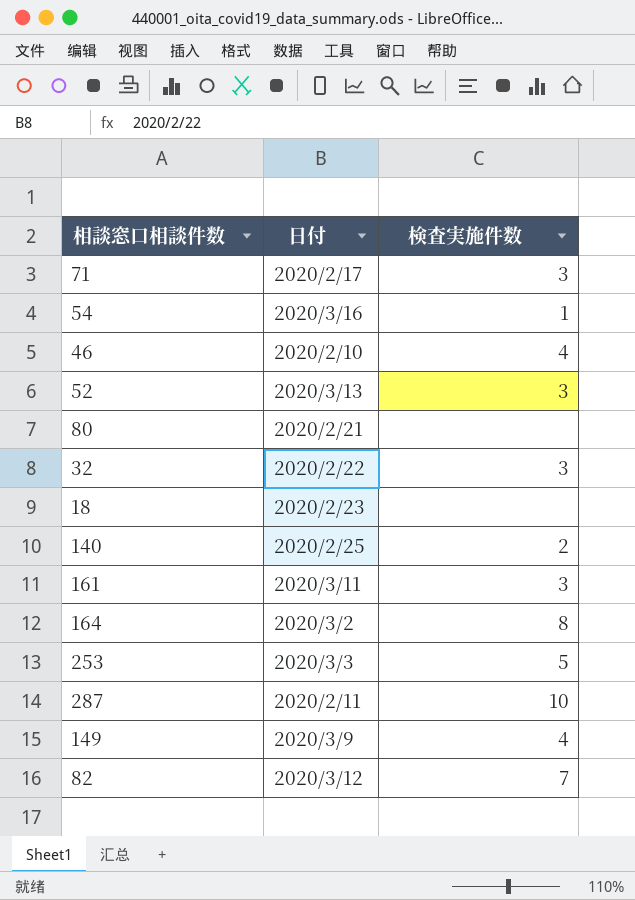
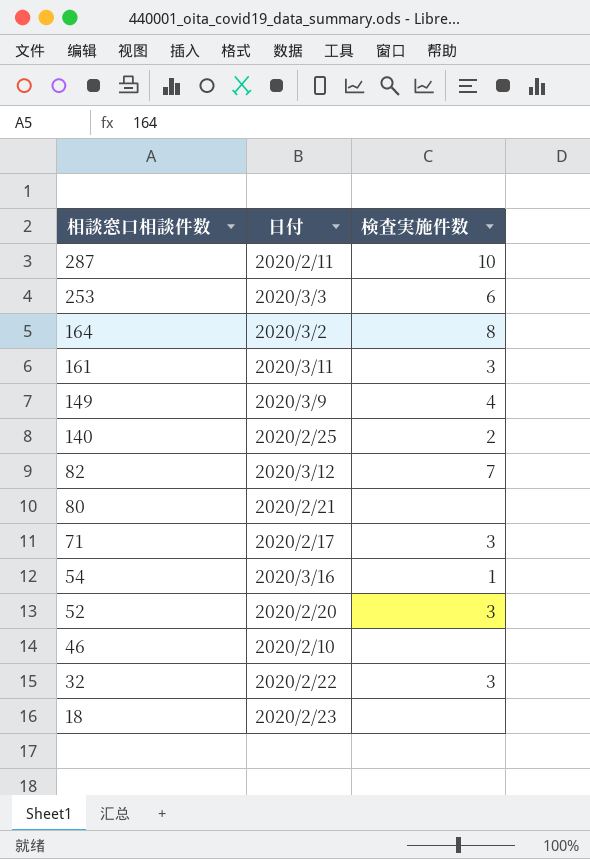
row order: none -> 相談窓口相談件数 descending
253 | 検査実施件数: 5 -> 6
52 | 日付: 2020/3/13 -> 2020/2/20
46 | 検査実施件数: 4 -> none

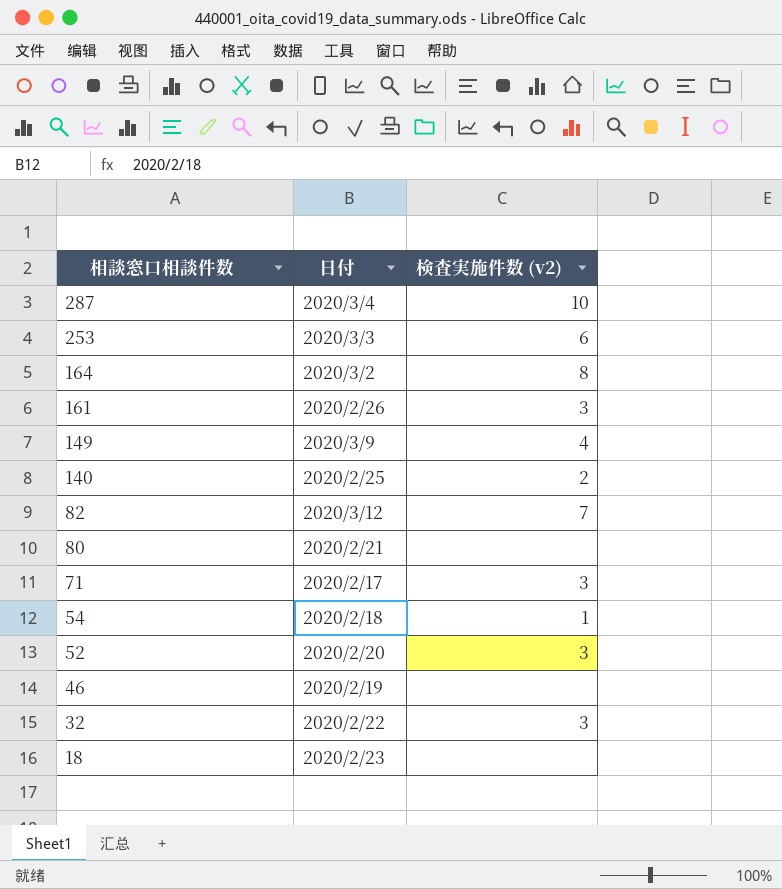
column name: 検査実施件数 -> 検査実施件数 (v2)
287 | 日付: 2020/2/11 -> 2020/3/4
161 | 日付: 2020/3/11 -> 2020/2/26
54 | 日付: 2020/3/16 -> 2020/2/18
46 | 日付: 2020/2/10 -> 2020/2/19

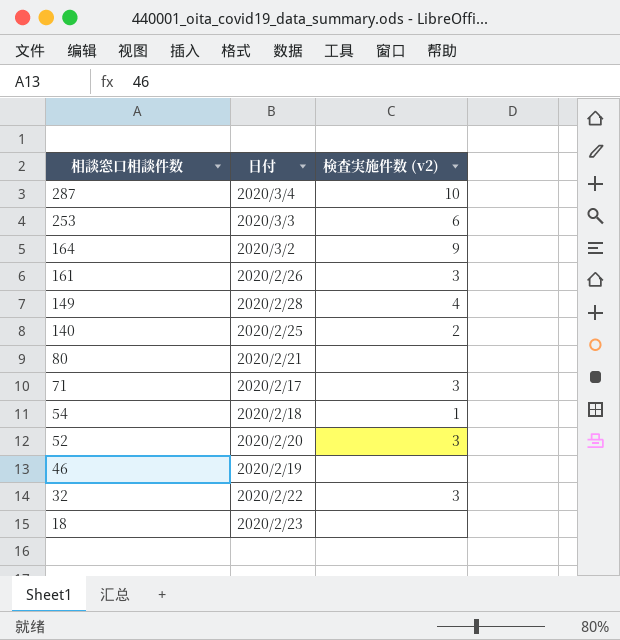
row 82: 2020/3/12 | 7 -> none
164 | 検査実施件数 (v2): 8 -> 9
149 | 日付: 2020/3/9 -> 2020/2/28

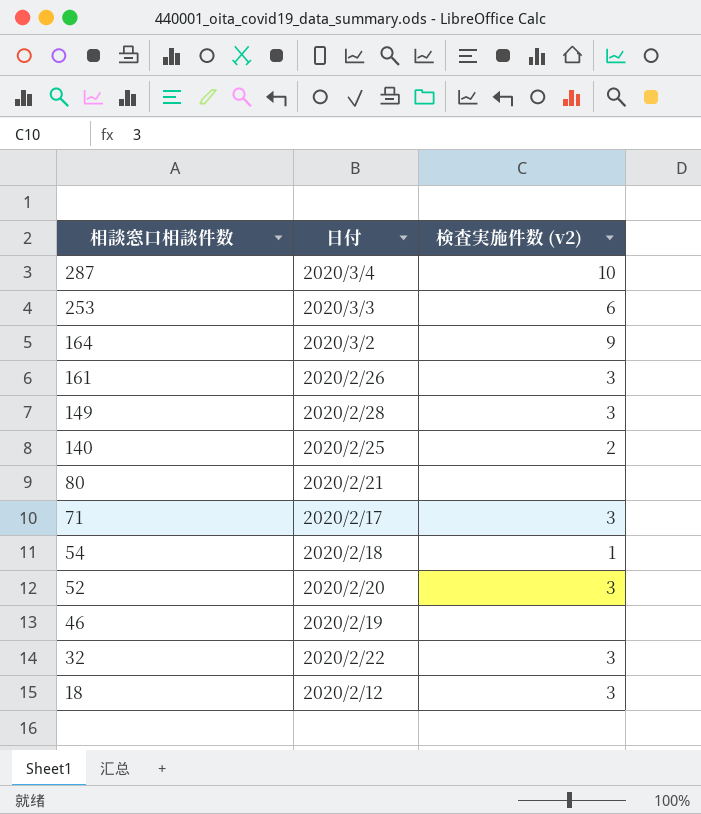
149 | 検査実施件数 (v2): 4 -> 3
18 | 日付: 2020/2/23 -> 2020/2/12
18 | 検査実施件数 (v2): none -> 3

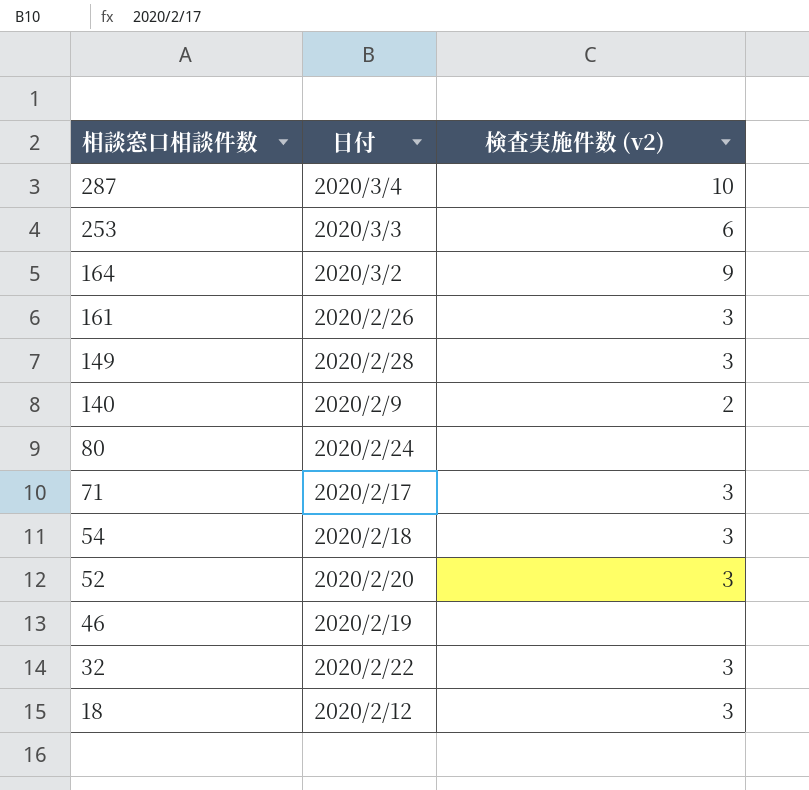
140 | 日付: 2020/2/25 -> 2020/2/9
80 | 日付: 2020/2/21 -> 2020/2/24
54 | 検査実施件数 (v2): 1 -> 3

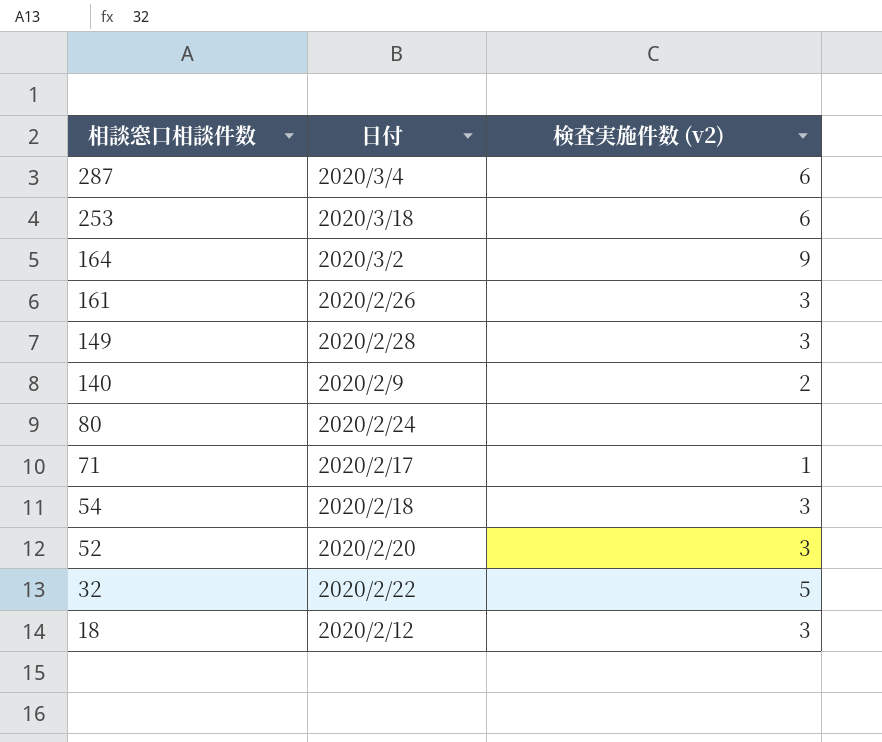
row 46: 2020/2/19 | none -> none
287 | 検査実施件数 (v2): 10 -> 6
253 | 日付: 2020/3/3 -> 2020/3/18
71 | 検査実施件数 (v2): 3 -> 1
32 | 検査実施件数 (v2): 3 -> 5

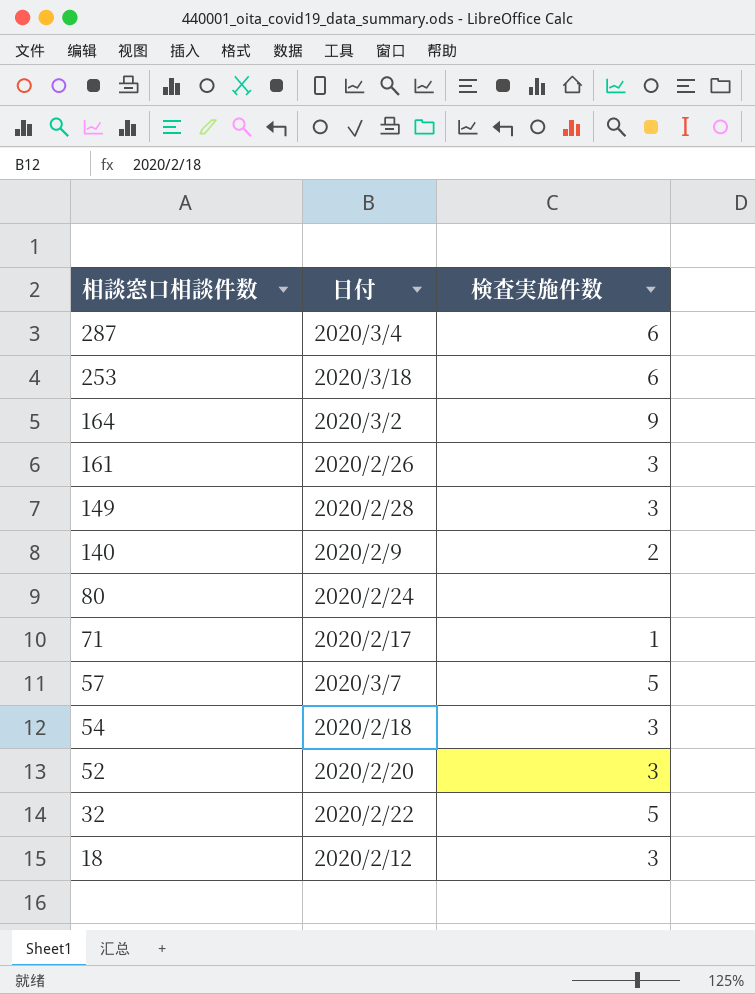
column name: 検査実施件数 (v2) -> 検査実施件数
row 57: none -> 2020/3/7 | 5

